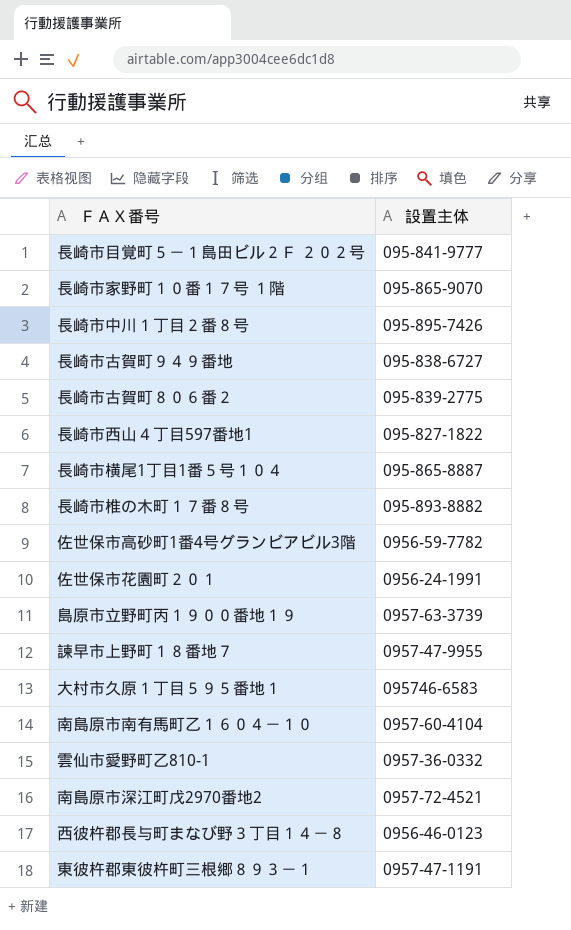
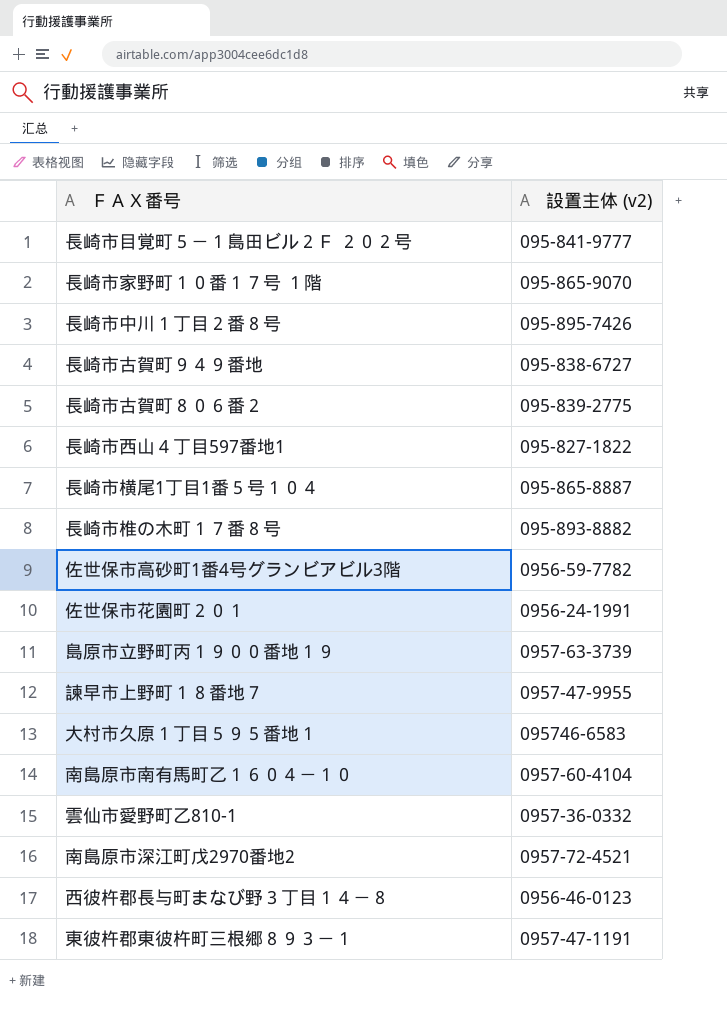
column name: 設置主体 -> 設置主体 (v2)

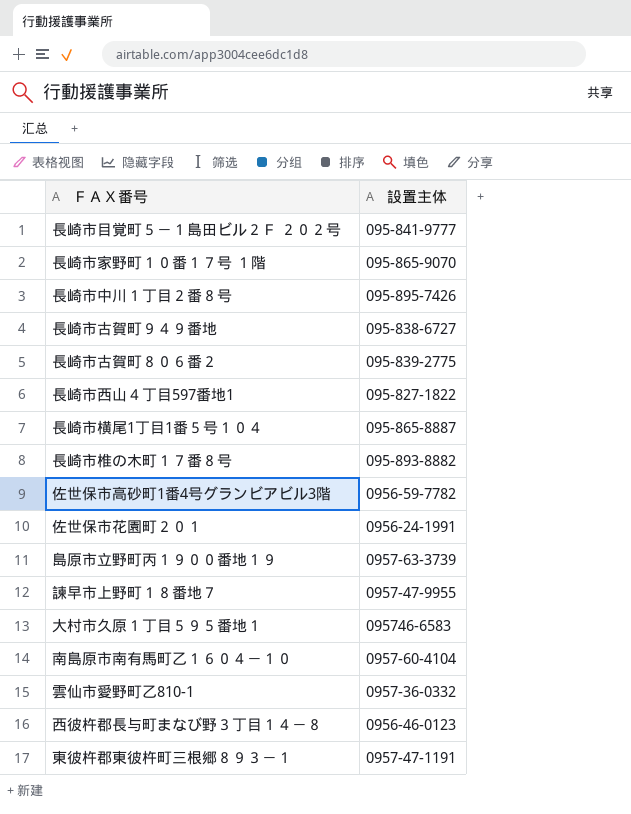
column name: 設置主体 (v2) -> 設置主体
row 南島原市深江町戊2970番地2: 0957-72-4521 -> none

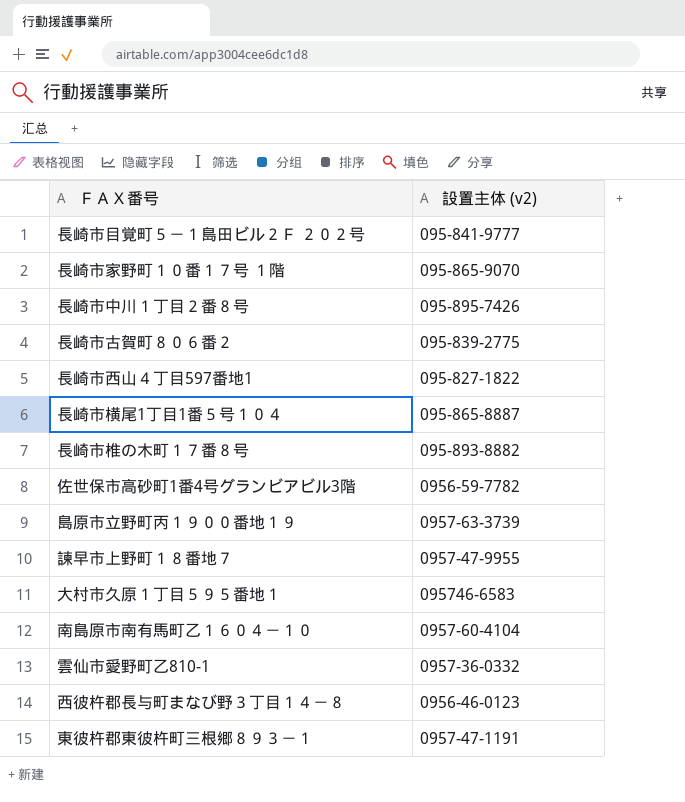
column name: 設置主体 -> 設置主体 (v2)
row 長崎市古賀町９４９番地: 095-838-6727 -> none
row 佐世保市花園町２０１: 0956-24-1991 -> none

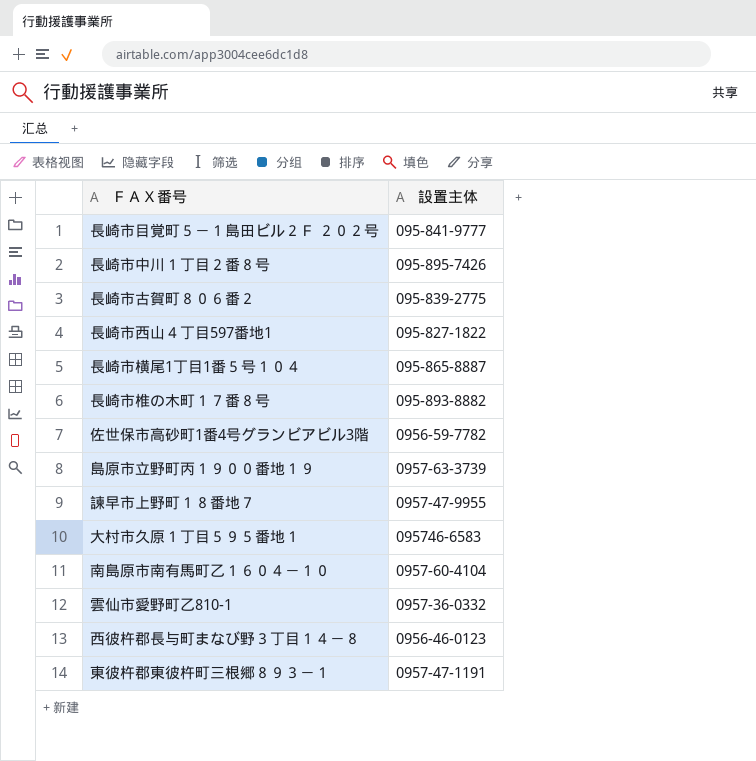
column name: 設置主体 (v2) -> 設置主体
row 長崎市家野町１０番１７号 １階: 095-865-9070 -> none

